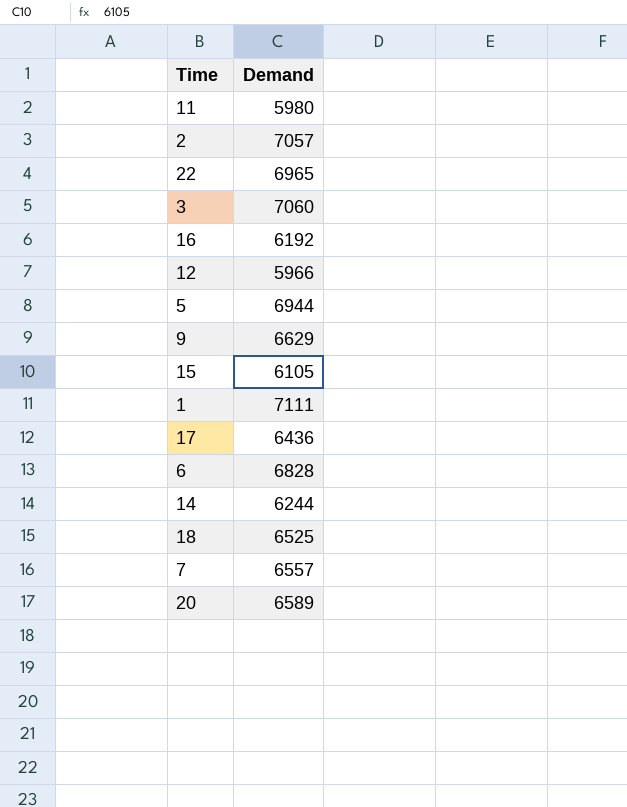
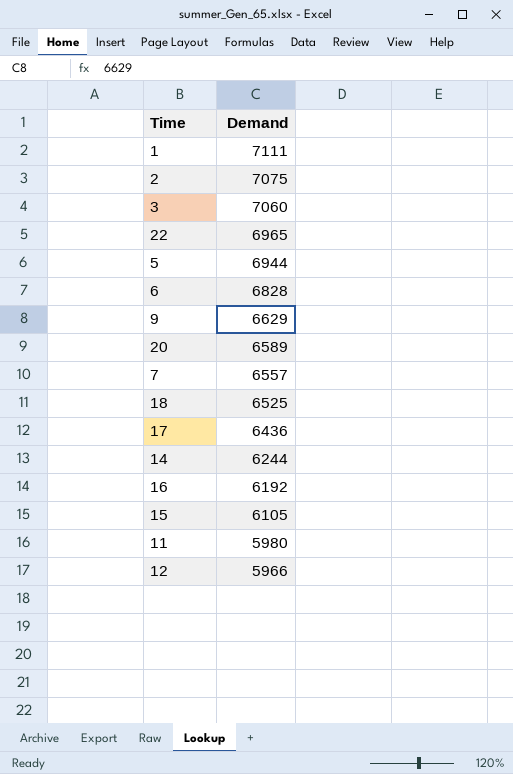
row order: none -> Demand descending
2 | Demand: 7057 -> 7075

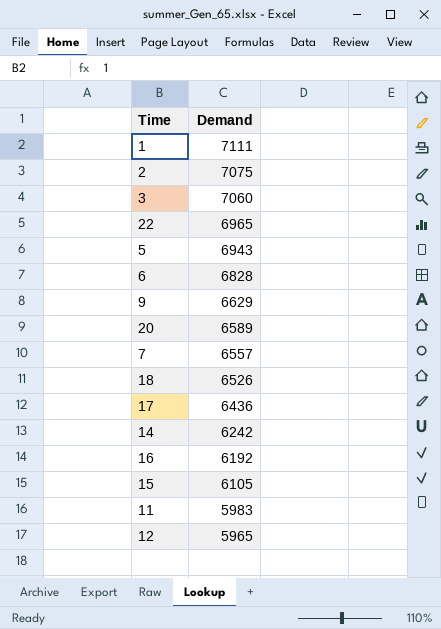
5 | Demand: 6944 -> 6943
18 | Demand: 6525 -> 6526
14 | Demand: 6244 -> 6242
11 | Demand: 5980 -> 5983
12 | Demand: 5966 -> 5965

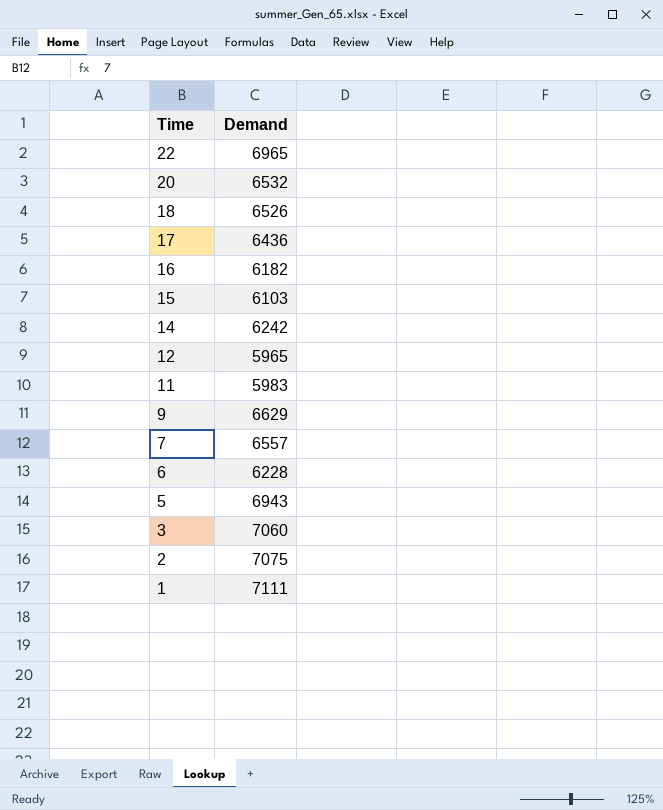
row order: Demand descending -> Time descending
20 | Demand: 6589 -> 6532
16 | Demand: 6192 -> 6182
15 | Demand: 6105 -> 6103
6 | Demand: 6828 -> 6228

